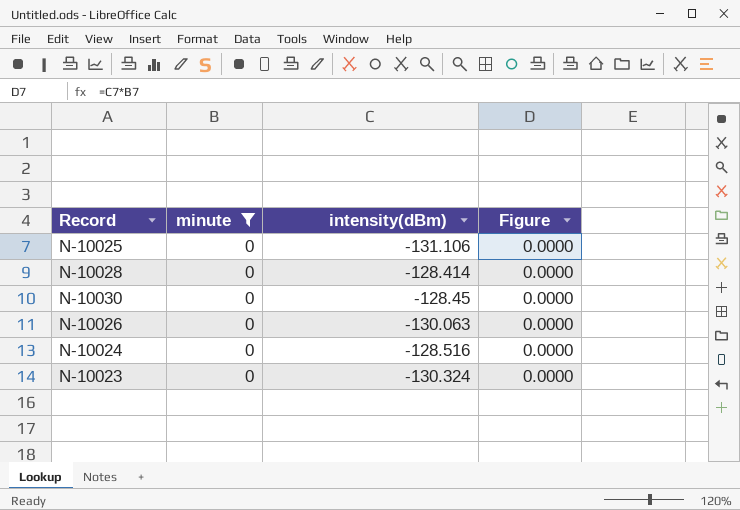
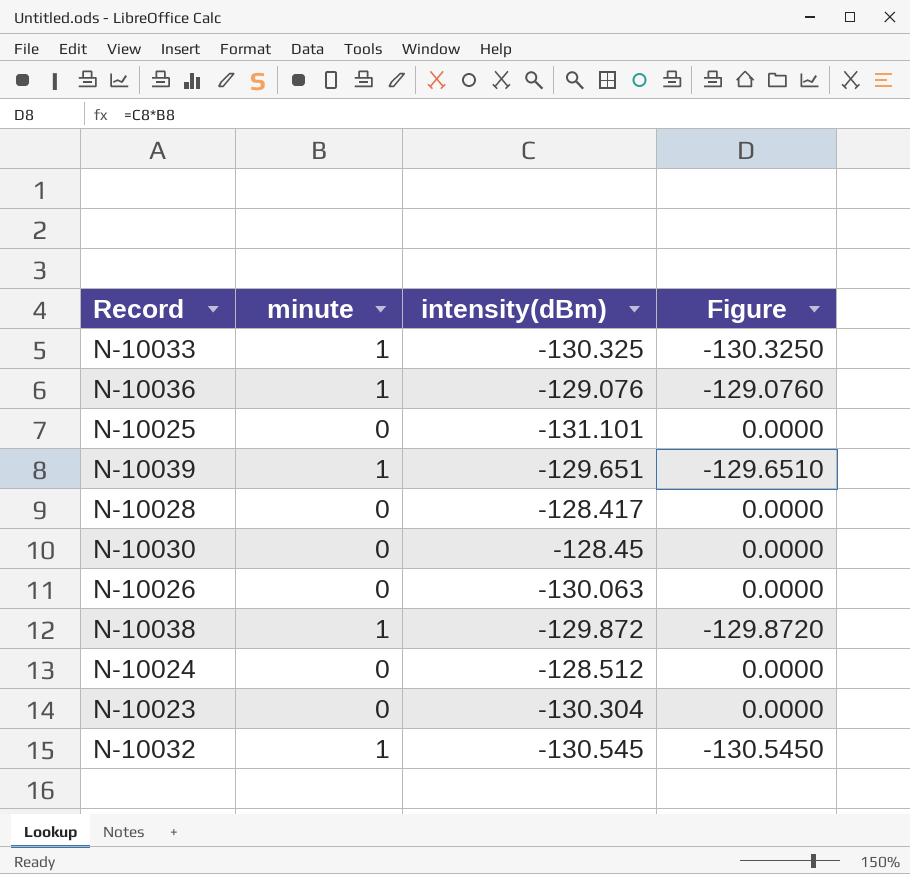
filter: minute = 0 -> none
N-10025 | intensity(dBm): -131.106 -> -131.101
N-10028 | intensity(dBm): -128.414 -> -128.417
N-10024 | intensity(dBm): -128.516 -> -128.512
N-10023 | intensity(dBm): -130.324 -> -130.304

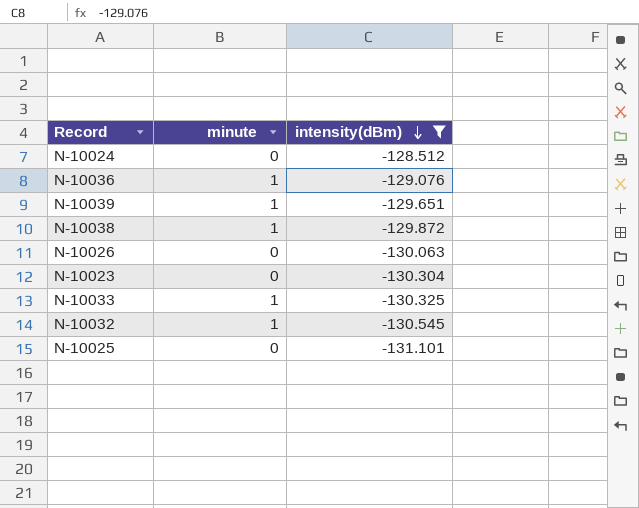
filter: none -> intensity(dBm) <= -128.512
row order: none -> intensity(dBm) descending
column Figure | formula: [minute] * [intensity(dBm)] -> none

